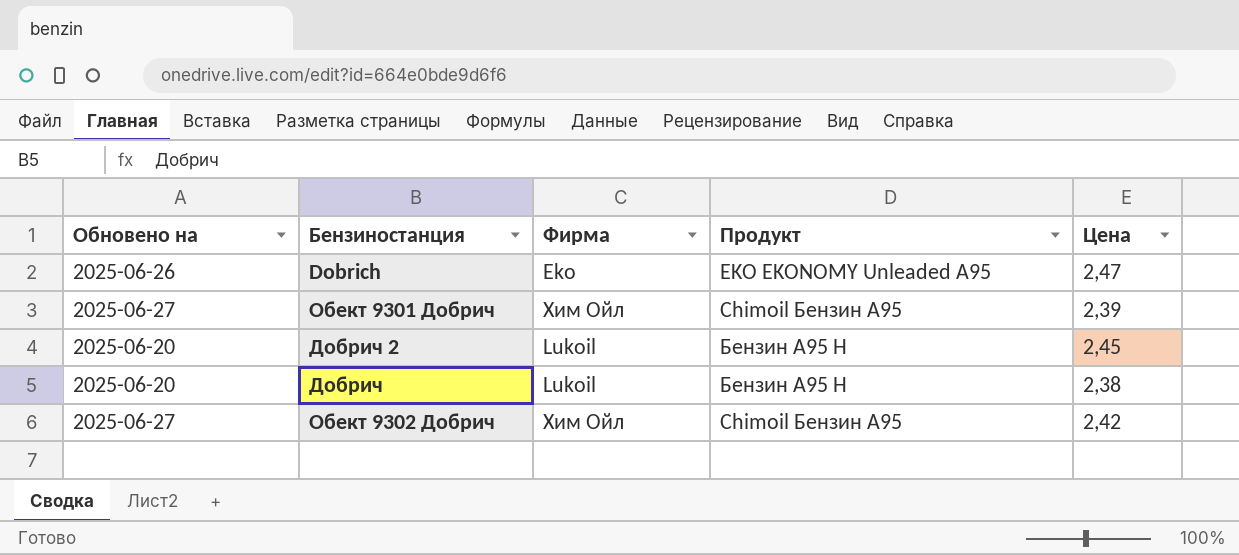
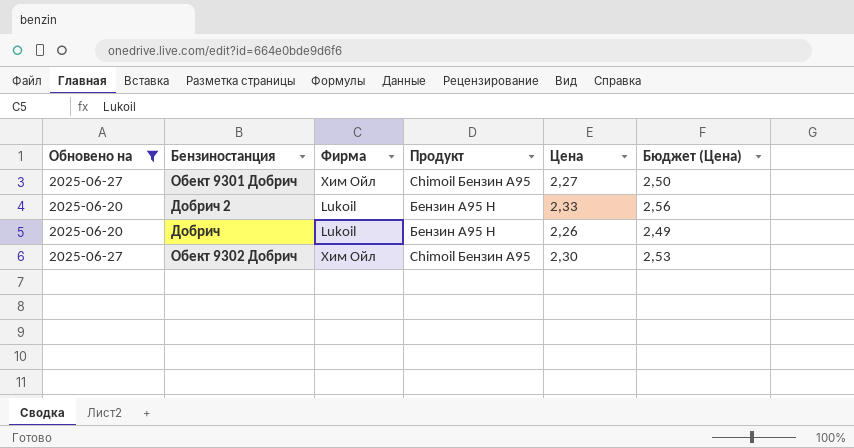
filter: none -> Обновено на != 2025-06-26
column Бюджет (Цена) | formula: none -> [Цена] * 1,1
Обект 9301 Добрич | Цена: 2,39 -> 2,27
Добрич 2 | Цена: 2,45 -> 2,33
Добрич | Цена: 2,38 -> 2,26
Обект 9302 Добрич | Цена: 2,42 -> 2,30

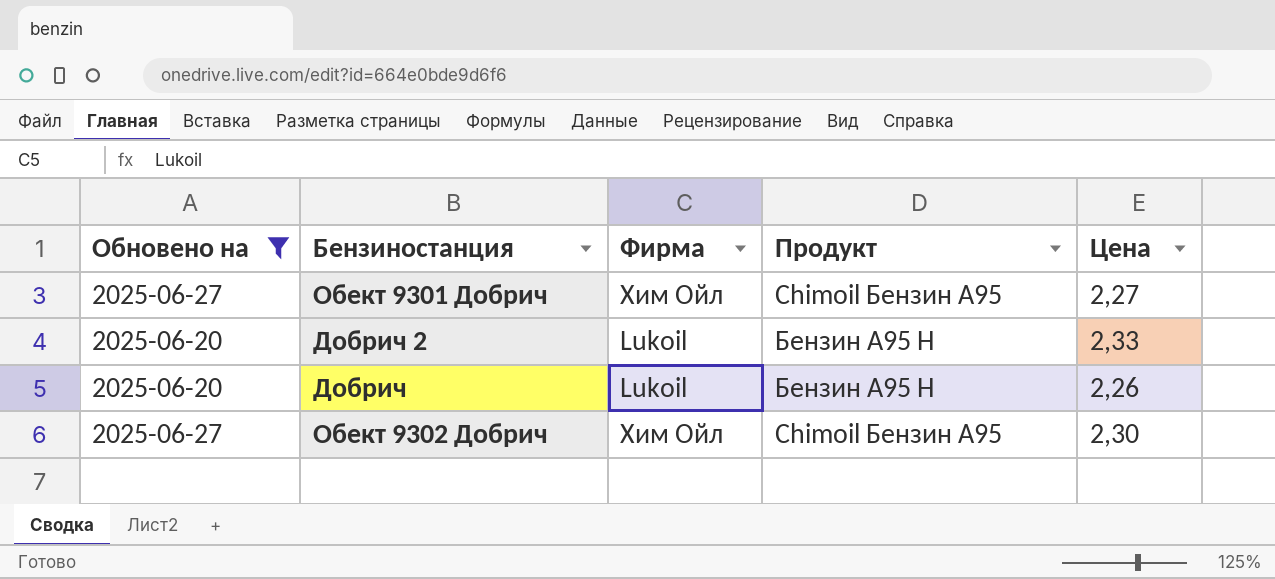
column Бюджет (Цена) | formula: [Цена] * 1,1 -> none

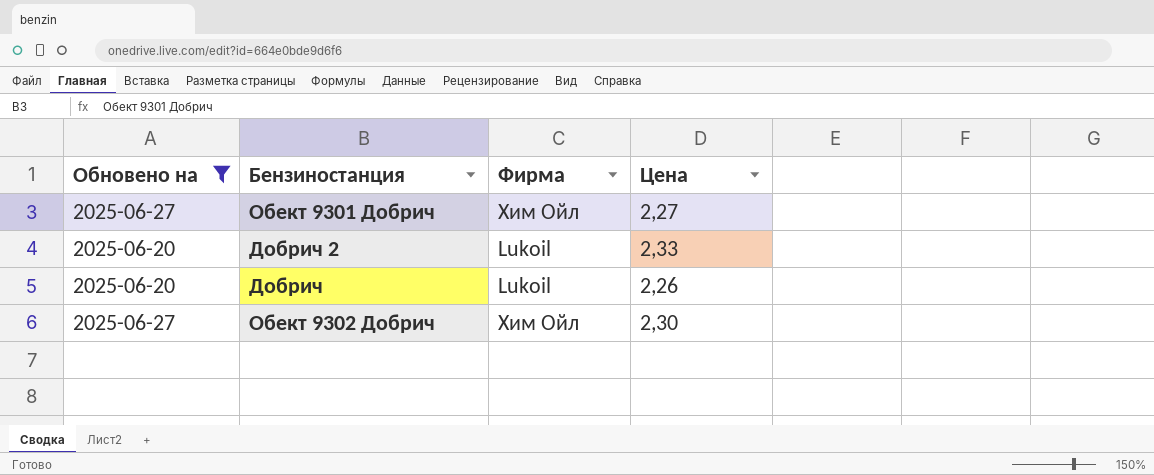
column Продукт | position: 4 -> none

